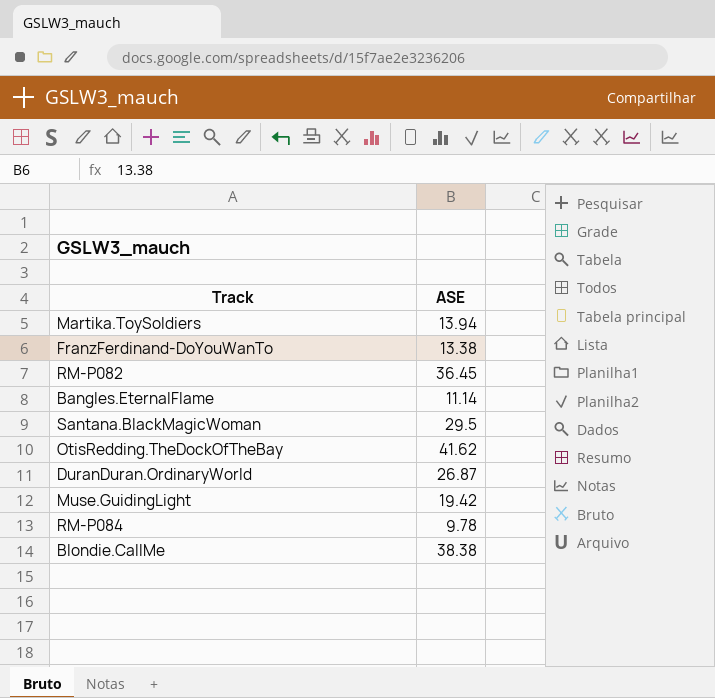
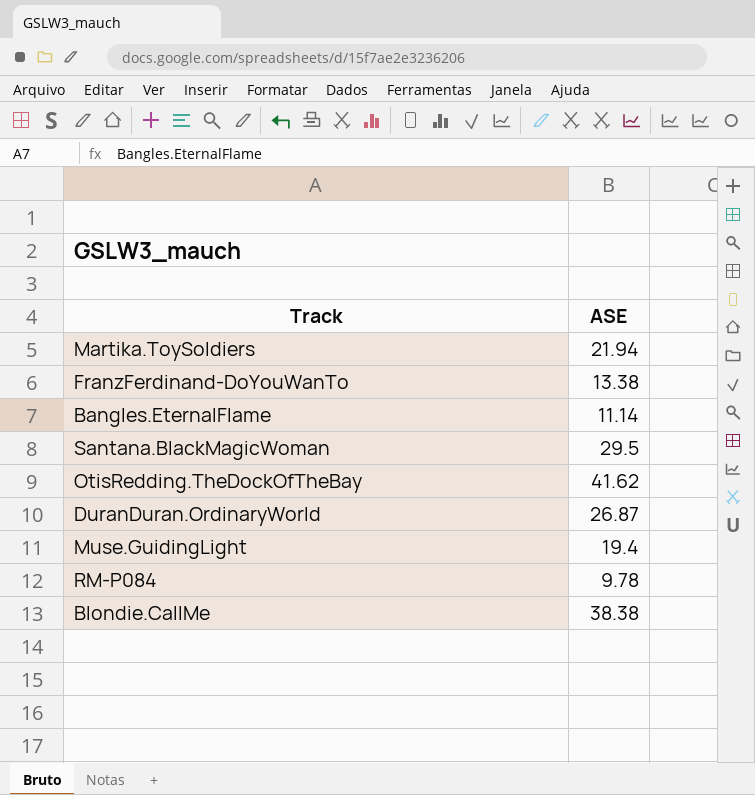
row RM-P082: 36.45 -> none
Martika.ToySoldiers | ASE: 13.94 -> 21.94
Muse.GuidingLight | ASE: 19.42 -> 19.4

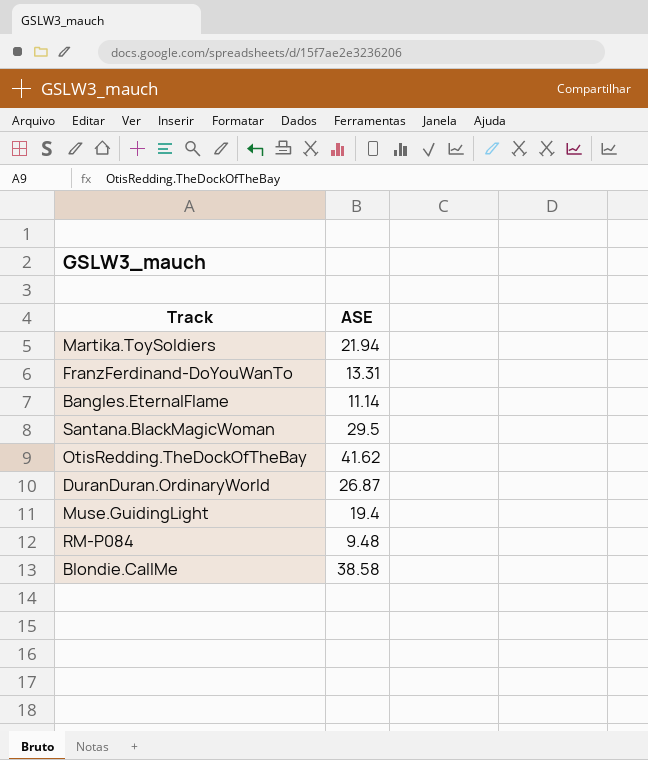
FranzFerdinand-DoYouWanTo | ASE: 13.38 -> 13.31
RM-P084 | ASE: 9.78 -> 9.48
Blondie.CallMe | ASE: 38.38 -> 38.58

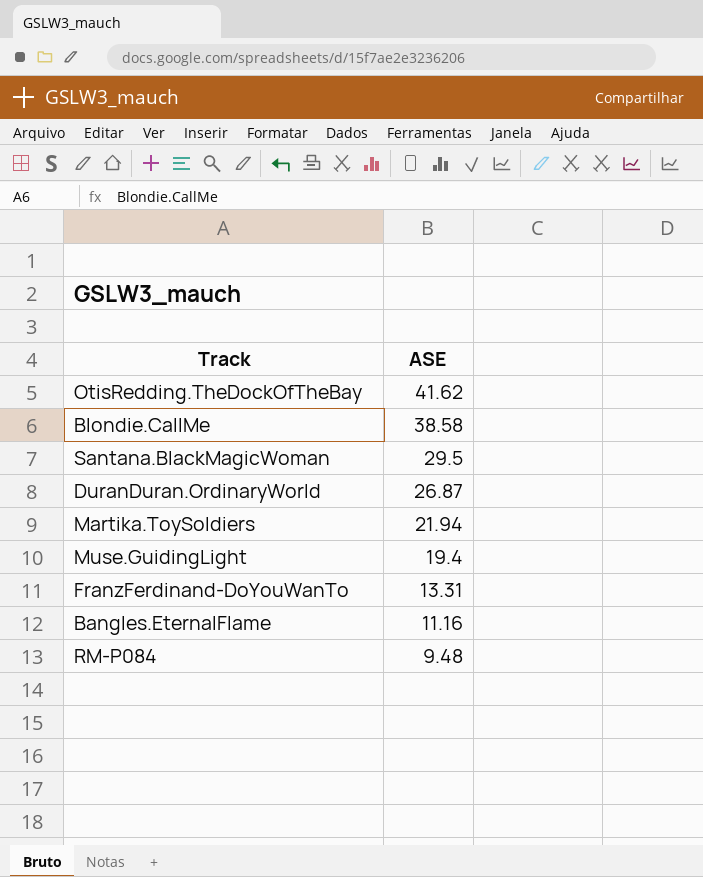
row order: none -> ASE descending
Bangles.EternalFlame | ASE: 11.14 -> 11.16

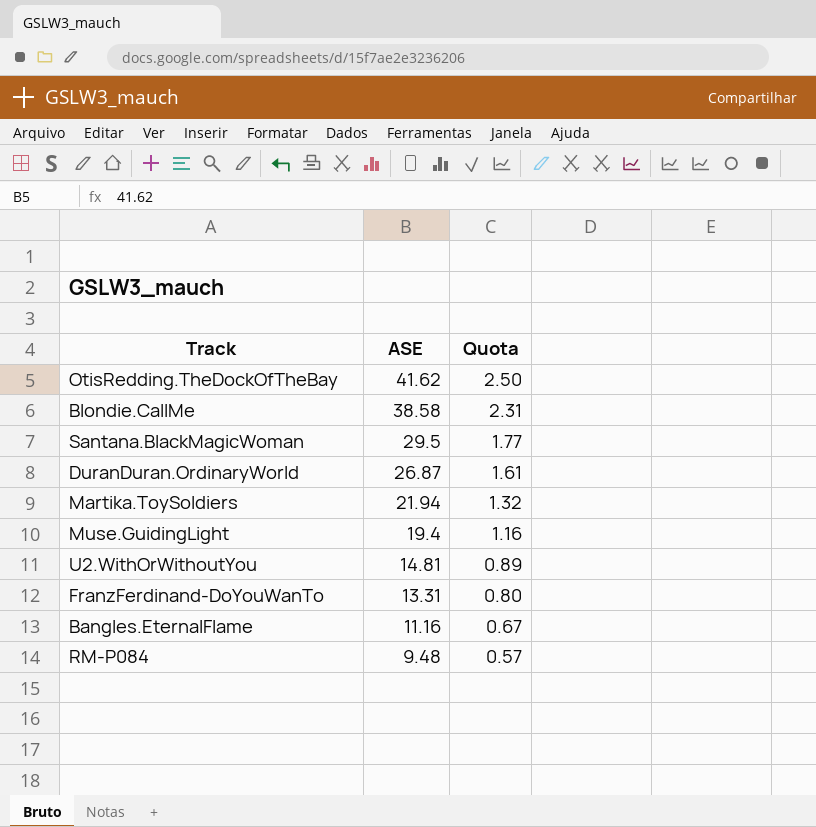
column Quota | formula: none -> [ASE] * 0.06
row U2.WithOrWithoutYou: none -> 14.81 | 0.89

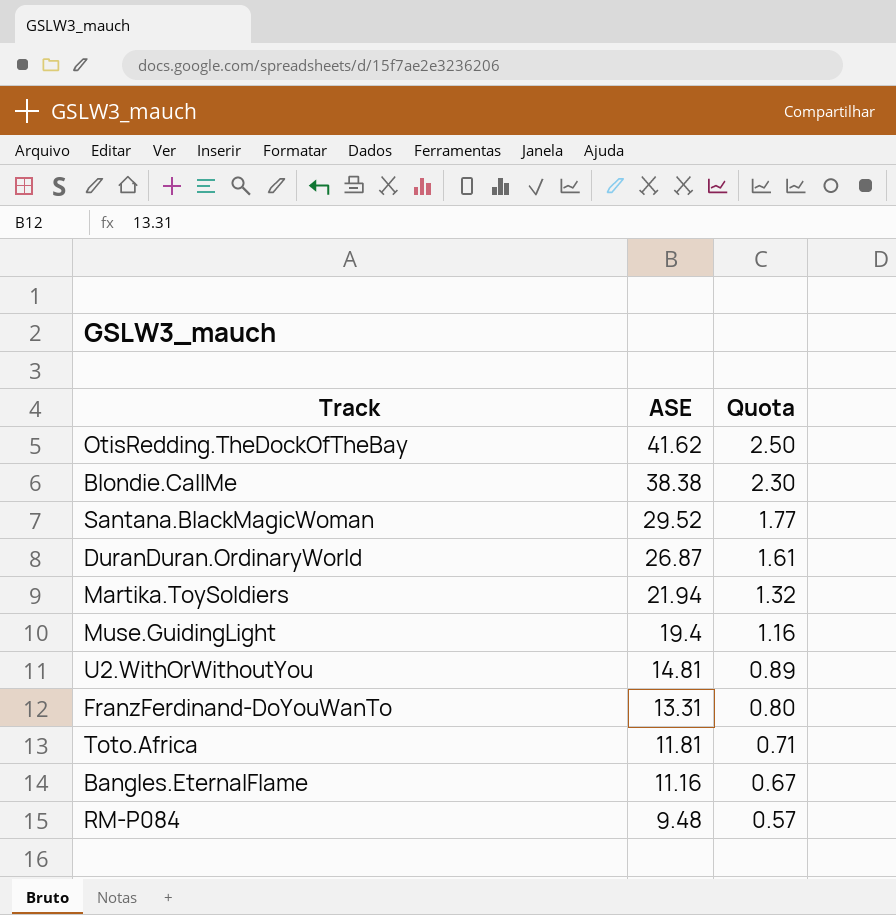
Blondie.CallMe | ASE: 38.58 -> 38.38
Blondie.CallMe | Quota: 2.31 -> 2.30
Santana.BlackMagicWoman | ASE: 29.5 -> 29.52
row Toto.Africa: none -> 11.81 | 0.71

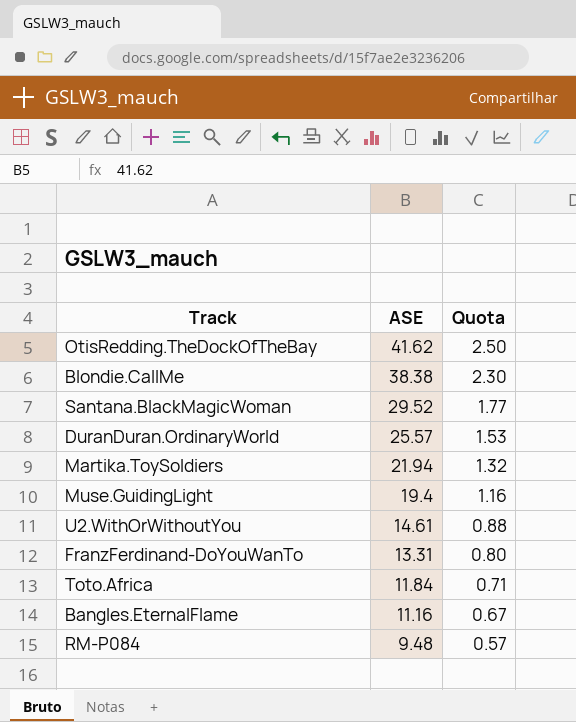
DuranDuran.OrdinaryWorld | ASE: 26.87 -> 25.57
DuranDuran.OrdinaryWorld | Quota: 1.61 -> 1.53
U2.WithOrWithoutYou | ASE: 14.81 -> 14.61
U2.WithOrWithoutYou | Quota: 0.89 -> 0.88
Toto.Africa | ASE: 11.81 -> 11.84

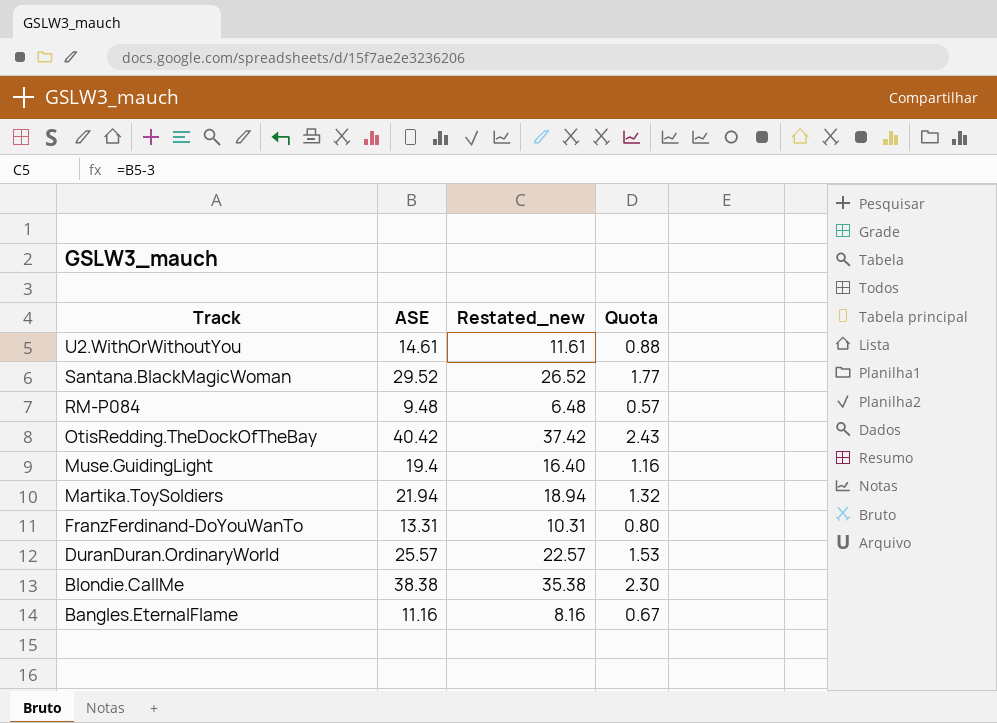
row order: ASE descending -> Track descending
column Restated_new | formula: none -> [ASE] - 3
row Toto.Africa: 11.84 | 0.71 -> none
OtisRedding.TheDockOfTheBay | ASE: 41.62 -> 40.42
OtisRedding.TheDockOfTheBay | Quota: 2.50 -> 2.43

